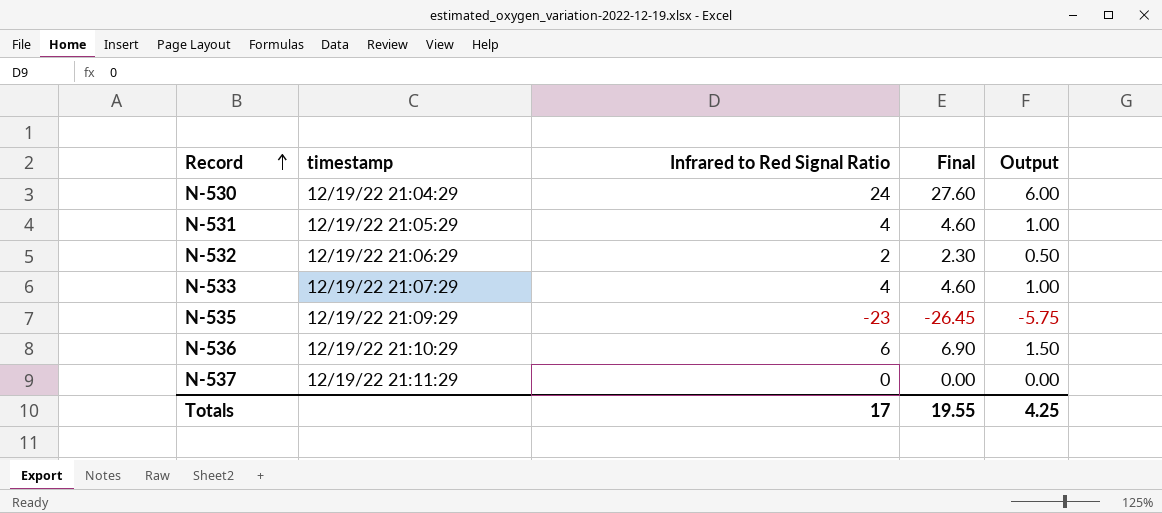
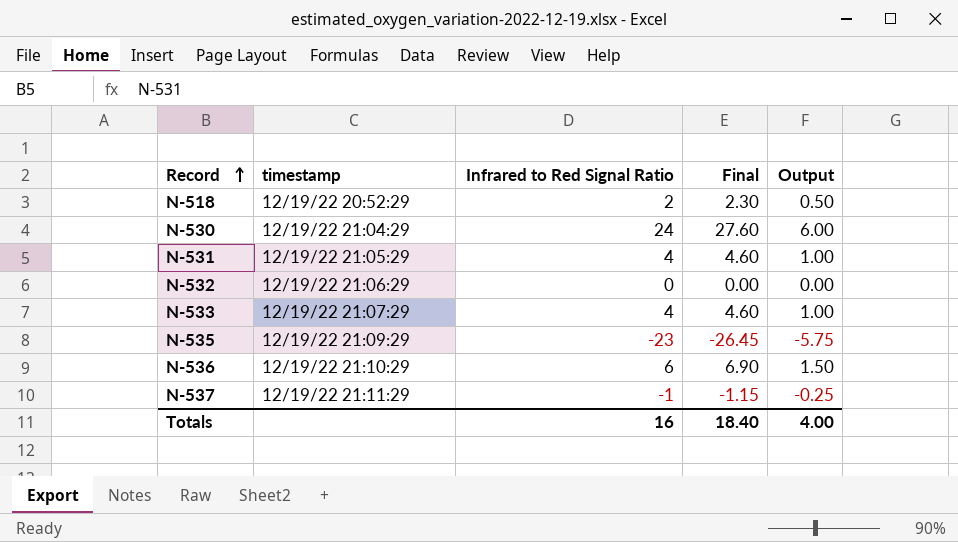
row N-518: none -> 12/19/22 20:52:29 | 2 | 2.30 | 0.50
N-532 | Infrared to Red Signal Ratio: 2 -> 0
N-532 | Final: 2.30 -> 0.00
N-532 | Output: 0.50 -> 0.00
N-537 | Infrared to Red Signal Ratio: 0 -> -1
N-537 | Final: 0.00 -> -1.15
N-537 | Output: 0.00 -> -0.25
Totals | Infrared to Red Signal Ratio: 17 -> 16
Totals | Final: 19.55 -> 18.40
Totals | Output: 4.25 -> 4.00

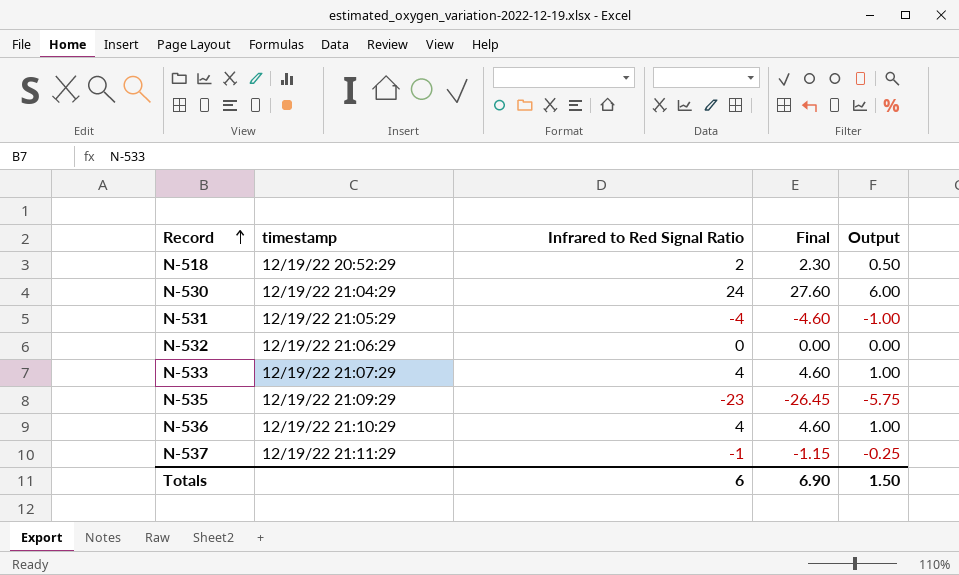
N-531 | Infrared to Red Signal Ratio: 4 -> -4
N-531 | Final: 4.60 -> -4.60
N-531 | Output: 1.00 -> -1.00
N-536 | Infrared to Red Signal Ratio: 6 -> 4
N-536 | Final: 6.90 -> 4.60
N-536 | Output: 1.50 -> 1.00
Totals | Infrared to Red Signal Ratio: 16 -> 6
Totals | Final: 18.40 -> 6.90
Totals | Output: 4.00 -> 1.50

